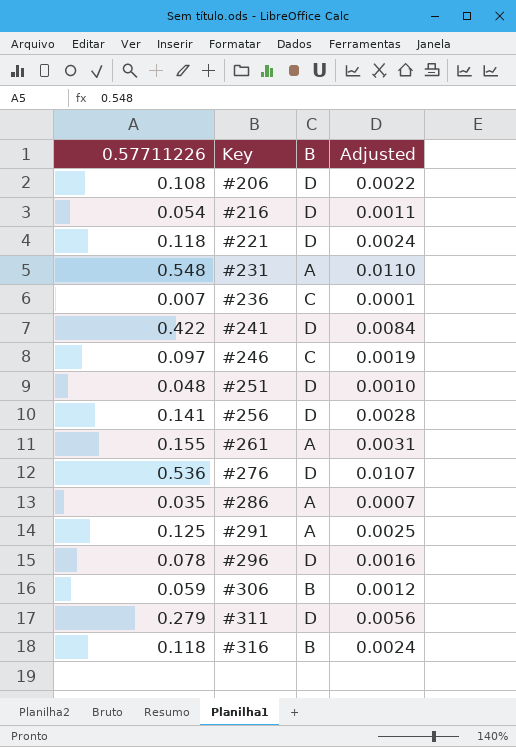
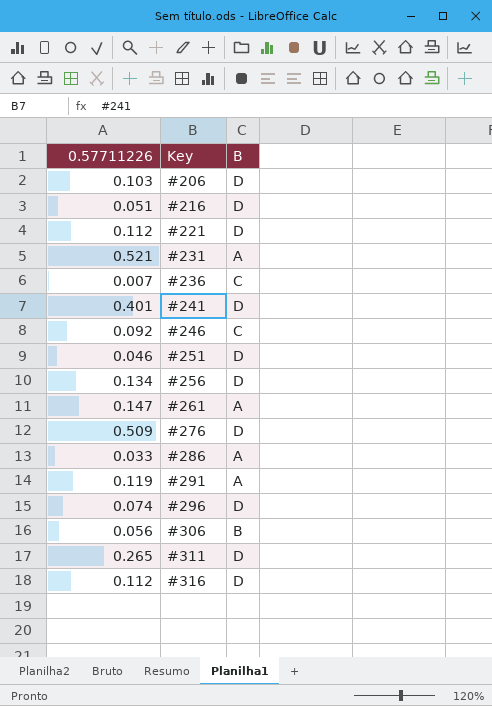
column Adjusted | formula: [0.57711226] * 0.02 -> none
#206 | 0.57711226: 0.108 -> 0.103
#216 | 0.57711226: 0.054 -> 0.051
#221 | 0.57711226: 0.118 -> 0.112
#231 | 0.57711226: 0.548 -> 0.521
#241 | 0.57711226: 0.422 -> 0.401
#246 | 0.57711226: 0.097 -> 0.092
#251 | 0.57711226: 0.048 -> 0.046
#256 | 0.57711226: 0.141 -> 0.134
#261 | 0.57711226: 0.155 -> 0.147
#276 | 0.57711226: 0.536 -> 0.509
#286 | 0.57711226: 0.035 -> 0.033
#291 | 0.57711226: 0.125 -> 0.119
#296 | 0.57711226: 0.078 -> 0.074
#306 | 0.57711226: 0.059 -> 0.056
#311 | 0.57711226: 0.279 -> 0.265
#316 | 0.57711226: 0.118 -> 0.112
#316 | B: B -> D

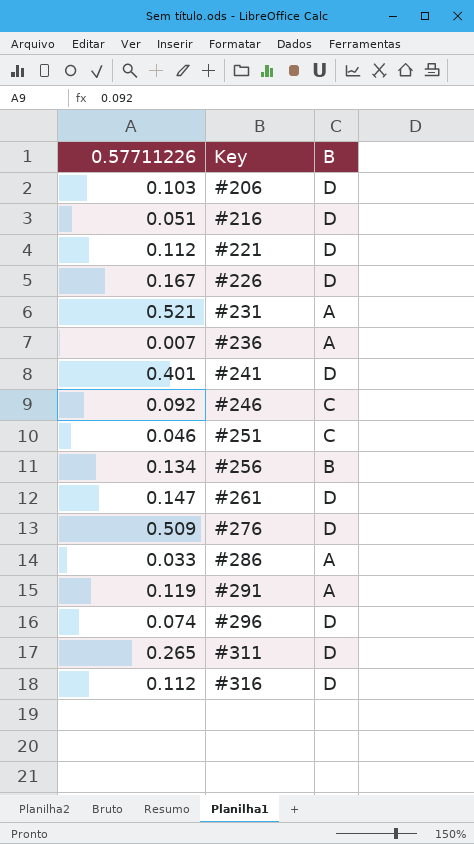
row #306: 0.056 | B -> none
row #226: none -> 0.167 | D
#236 | B: C -> A
#251 | B: D -> C
#256 | B: D -> B
#261 | B: A -> D

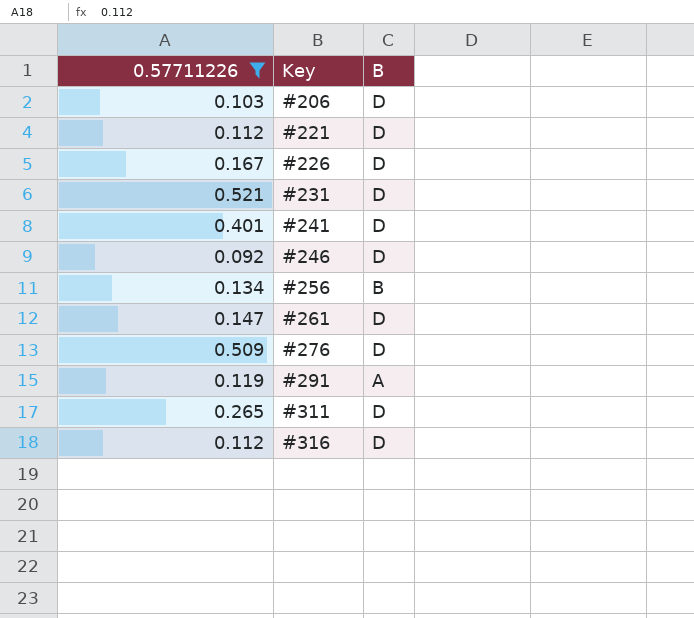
filter: none -> 0.57711226 >= 0.092
#231 | B: A -> D
#246 | B: C -> D

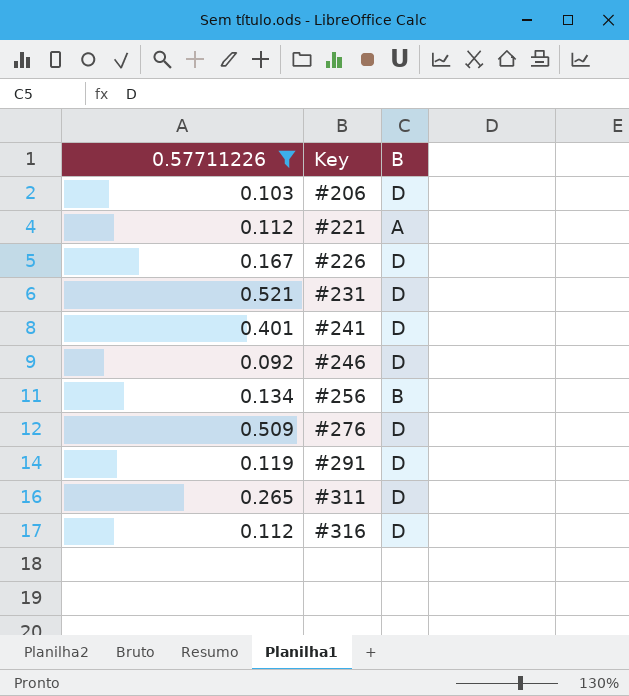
row #261: 0.147 | D -> none
#221 | B: D -> A
#291 | B: A -> D

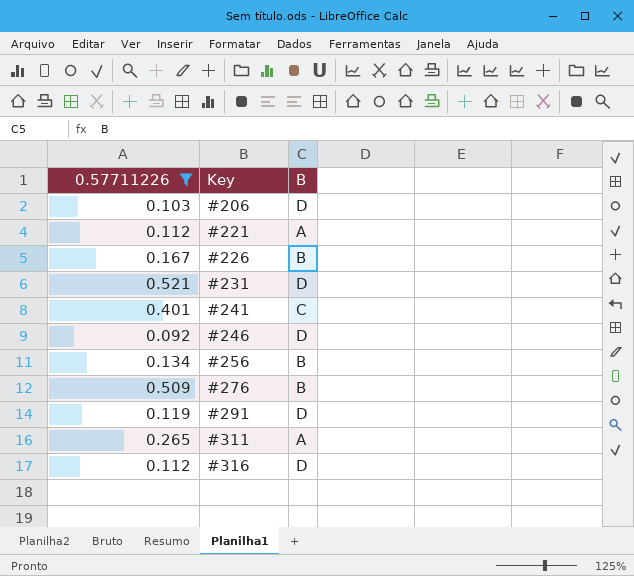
#226 | B: D -> B
#241 | B: D -> C
#276 | B: D -> B
#311 | B: D -> A

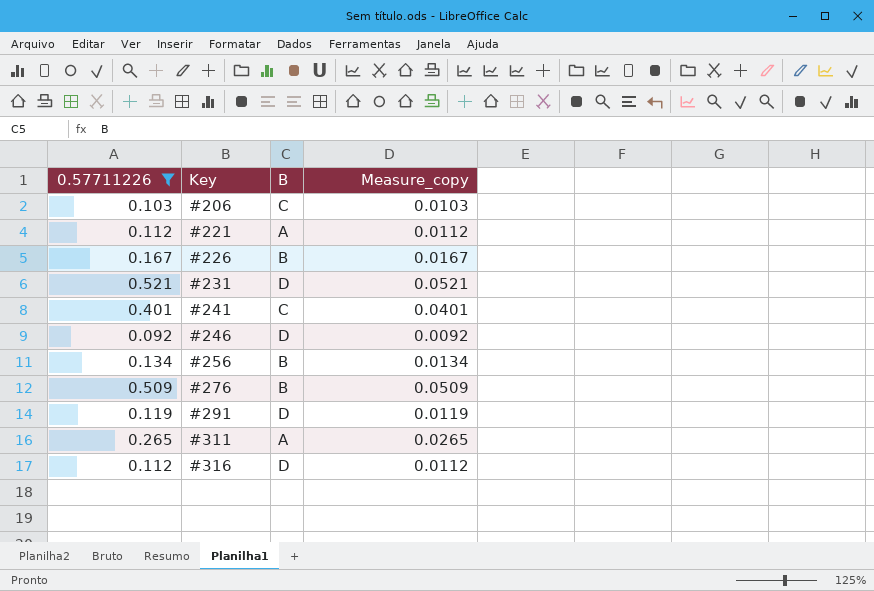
column Measure_copy | formula: none -> [0.57711226] * 0.1
#206 | B: D -> C

